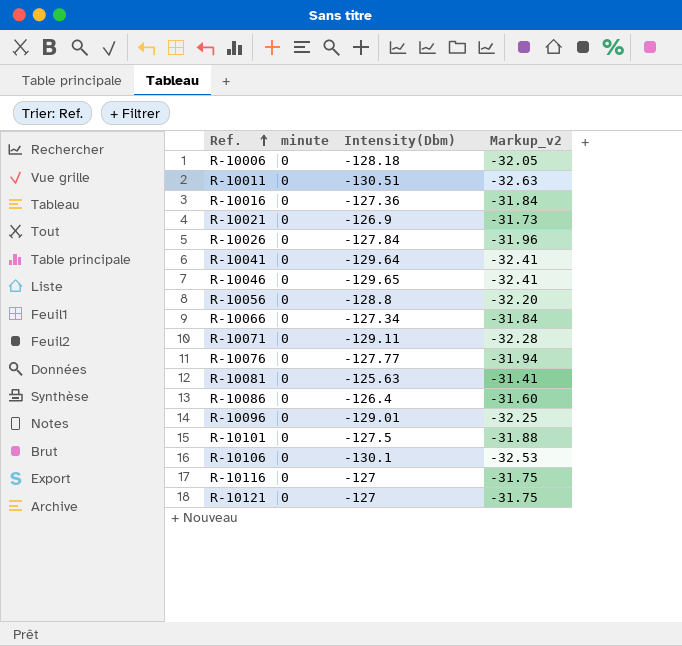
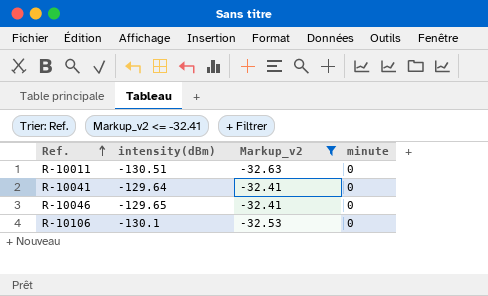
filter: none -> Markup_v2 <= -32.41
column name: Intensity(Dbm) -> intensity(dBm)
column minute | position: 2 -> 4

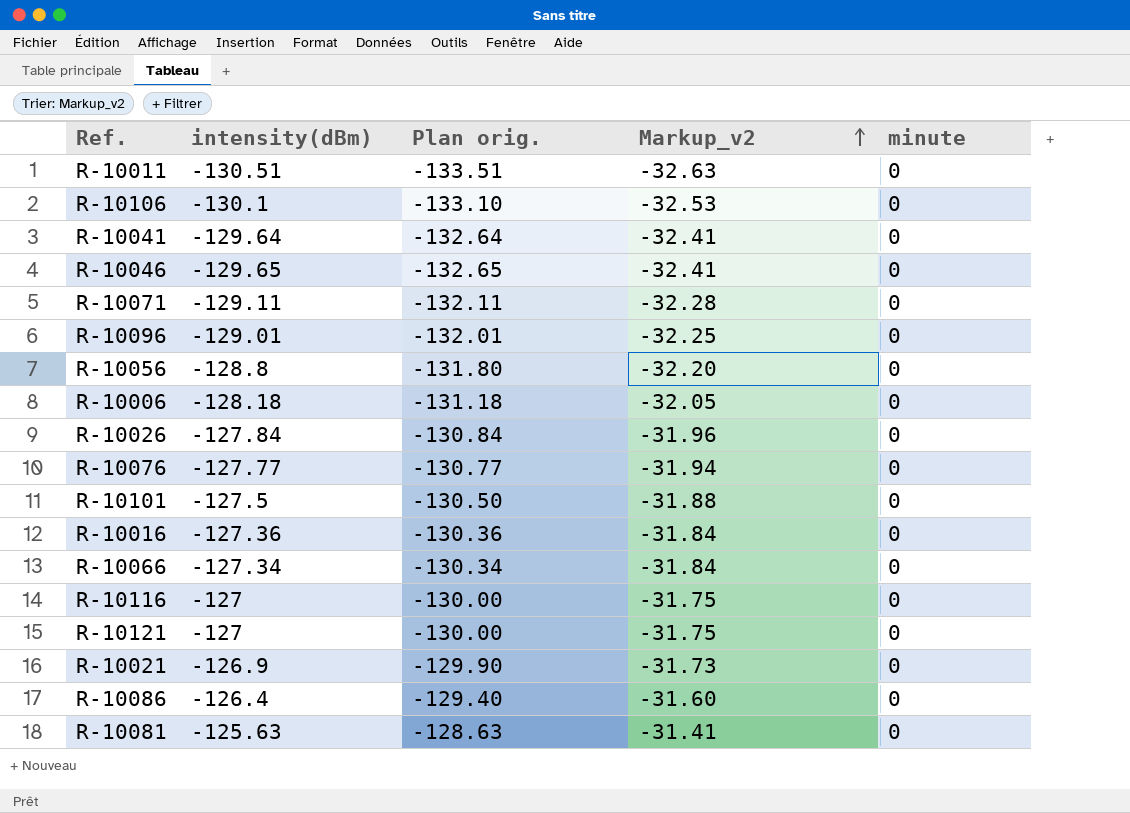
filter: Markup_v2 <= -32.41 -> none
row order: Ref. ascending -> Markup_v2 ascending
column Plan orig. | formula: none -> [intensity(dBm)] - 3

